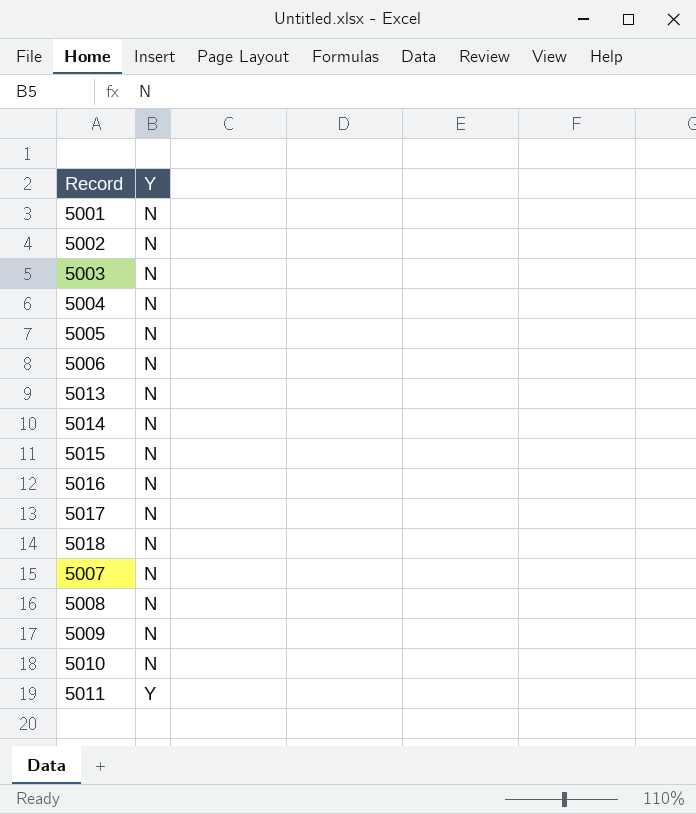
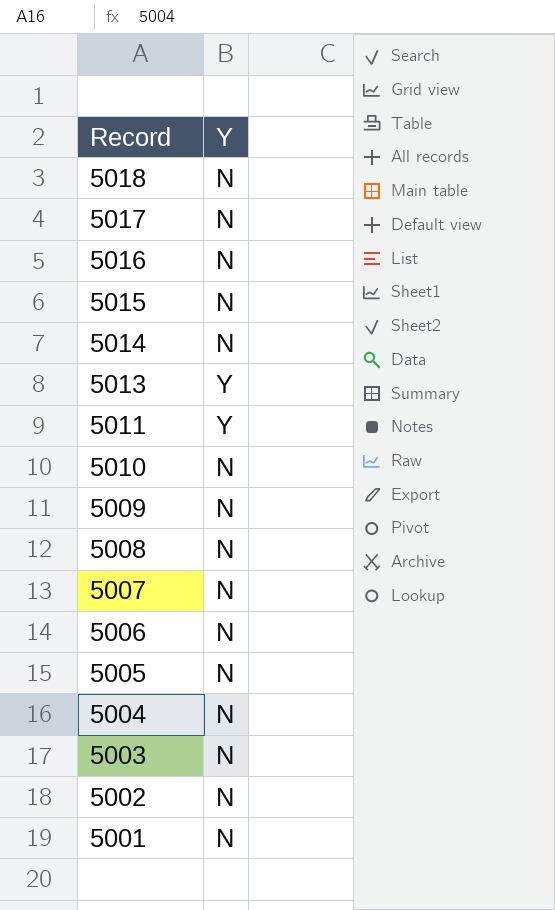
row order: Y ascending -> Record descending
5013 | Y: N -> Y

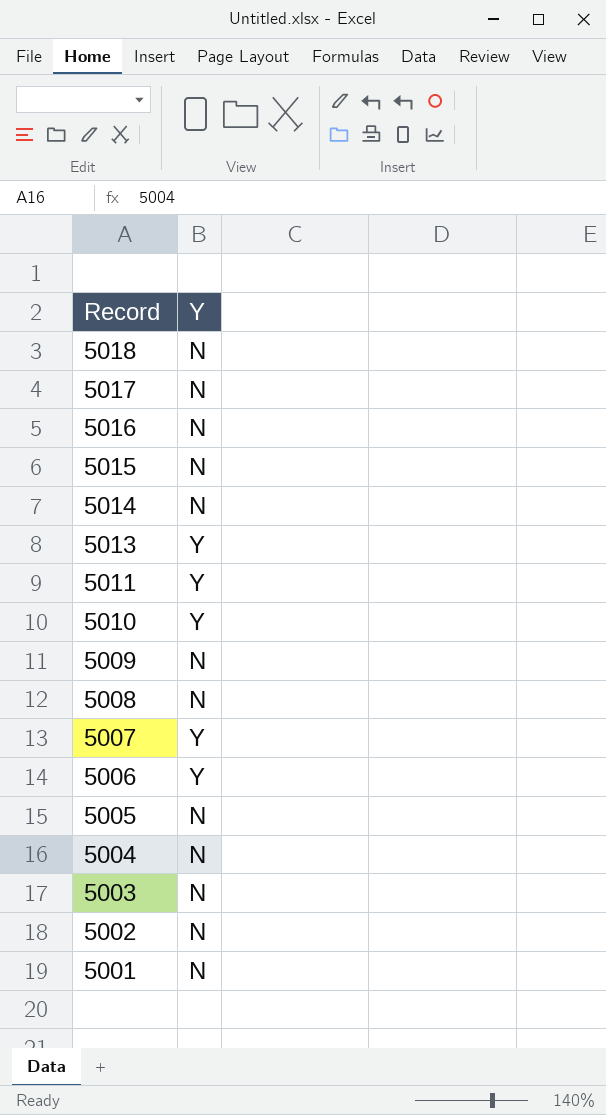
5010 | Y: N -> Y
5007 | Y: N -> Y
5006 | Y: N -> Y

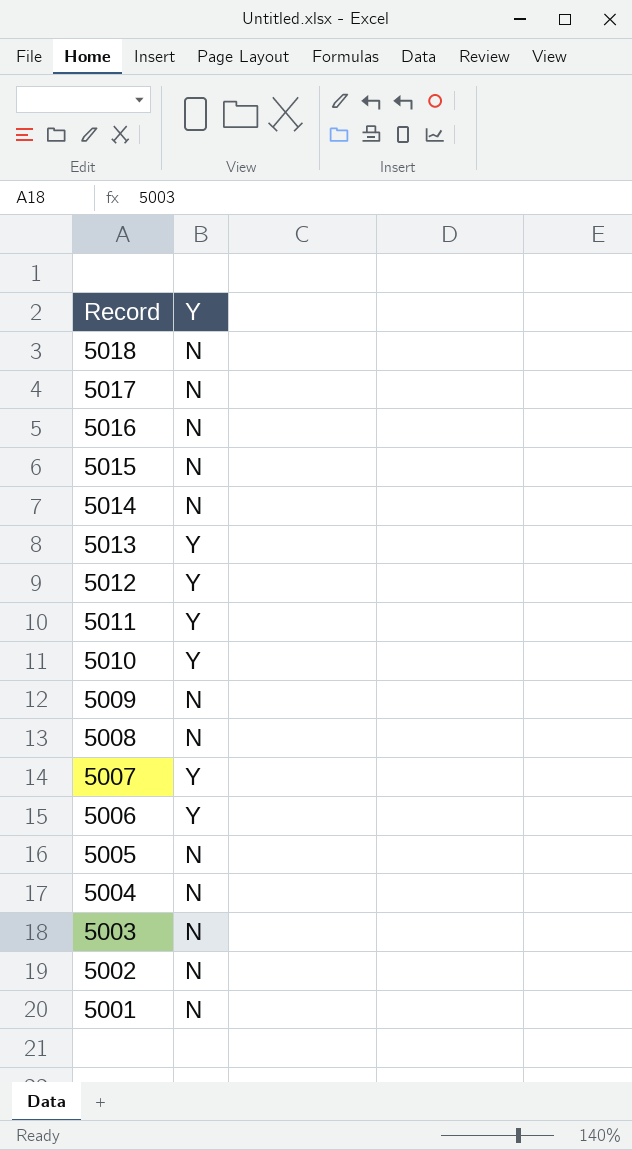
row 5012: none -> Y

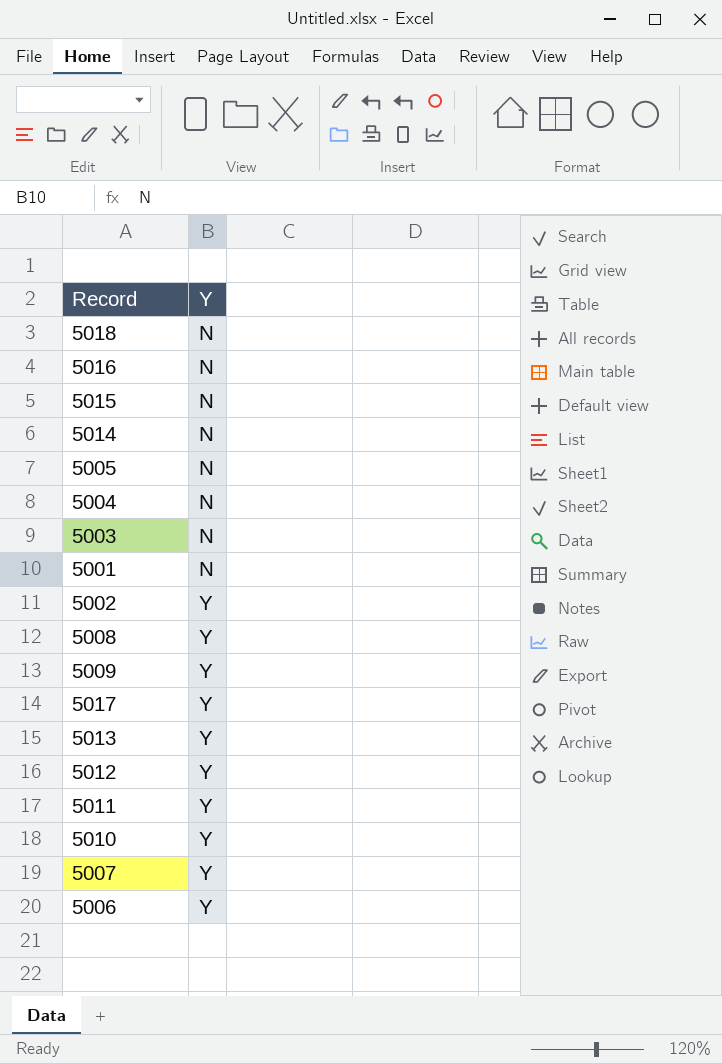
row order: Record descending -> Y ascending
5002 | Y: N -> Y
5008 | Y: N -> Y
5009 | Y: N -> Y
5017 | Y: N -> Y

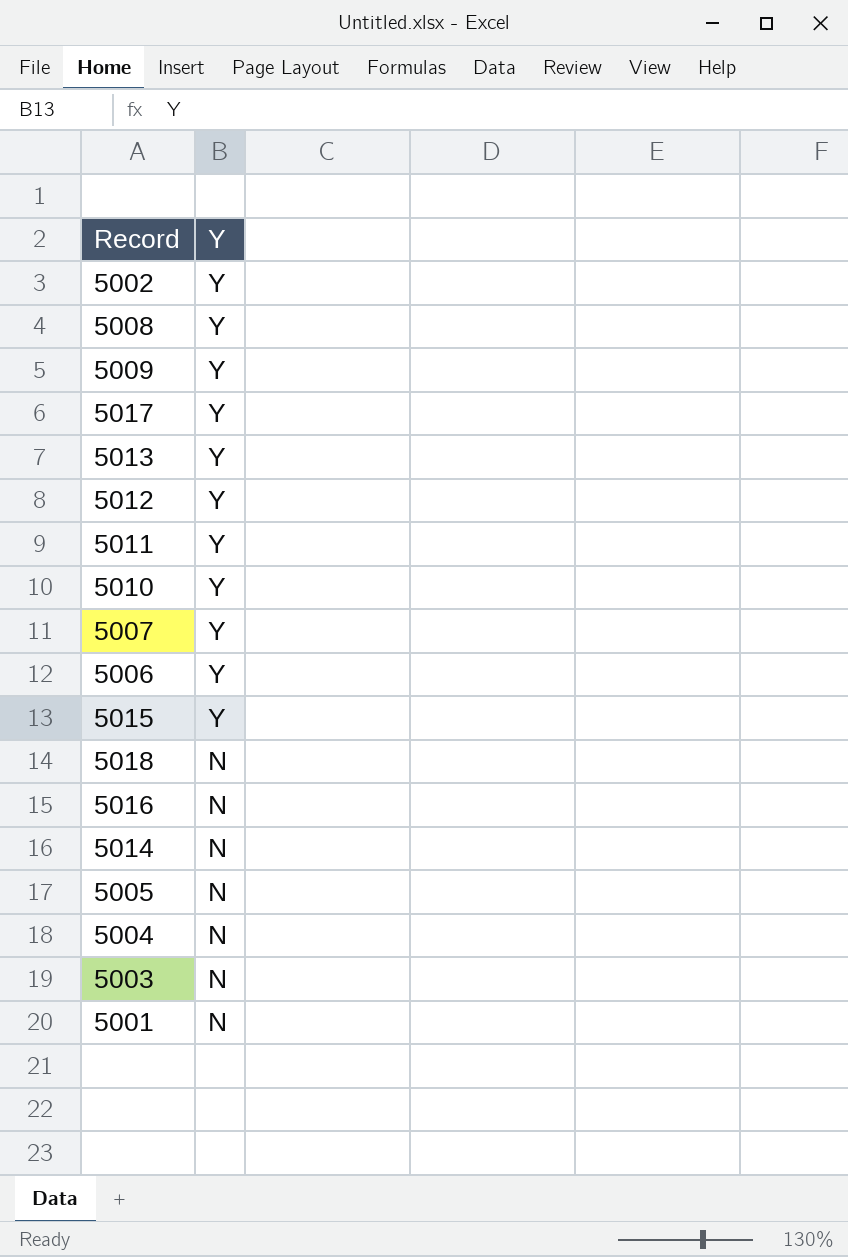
row order: Y ascending -> Y descending
5015 | Y: N -> Y

